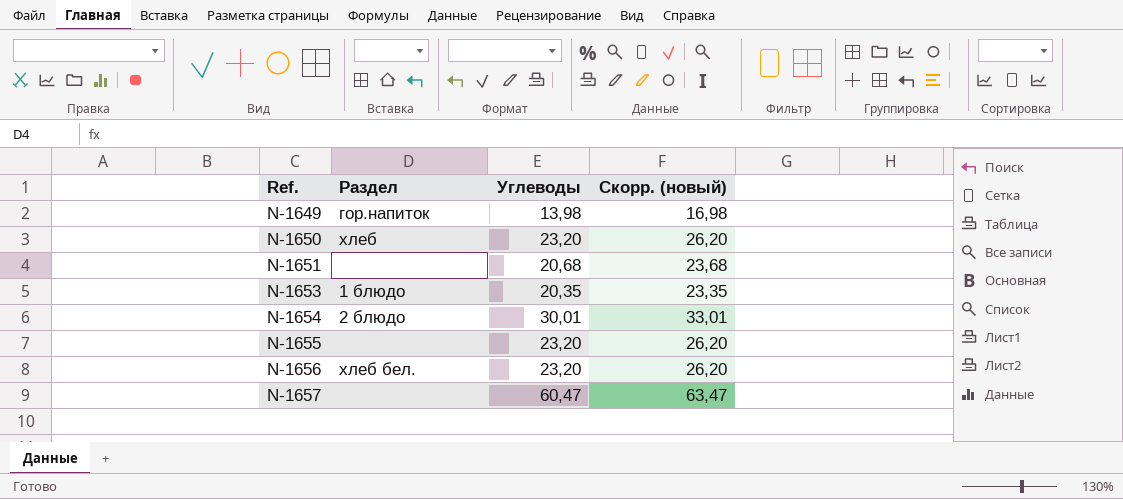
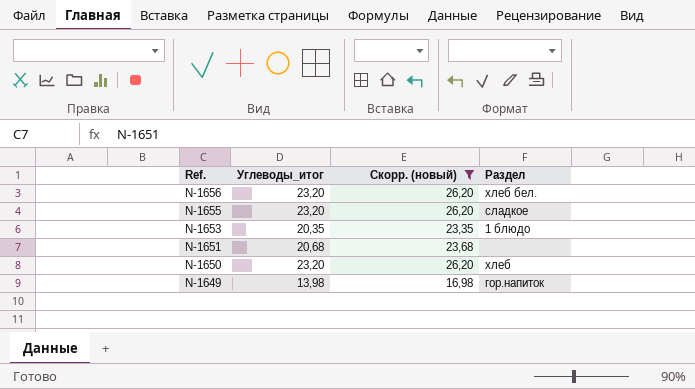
filter: none -> Скорр. (новый) <= 26,20
row order: Ref. ascending -> Ref. descending
column name: Углеводы -> Углеводы_итог
column Раздел | position: 2 -> 4
N-1655 | Раздел: none -> сладкое

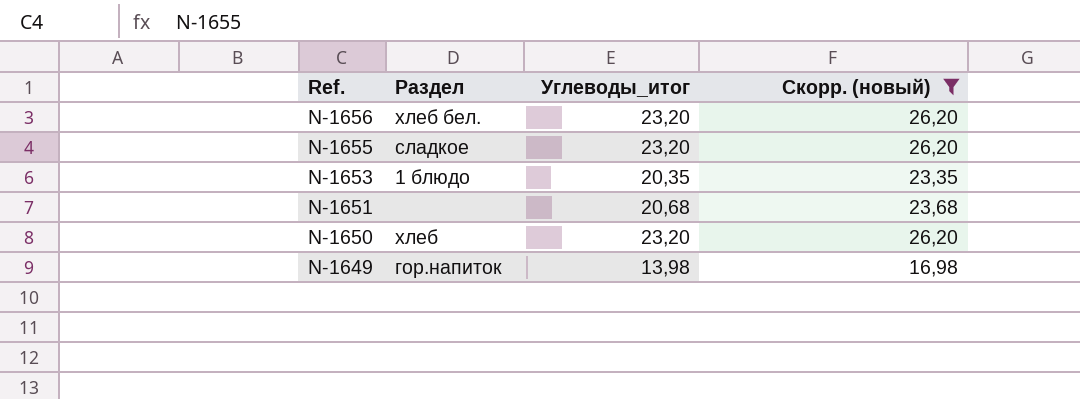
column Раздел | position: 4 -> 2

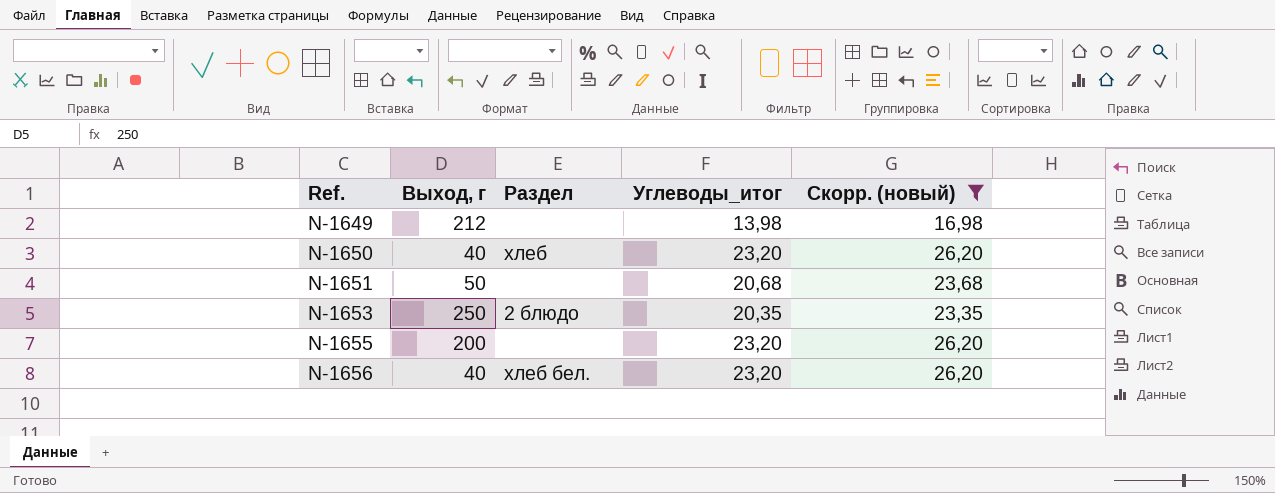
row order: Ref. descending -> Ref. ascending
column Выход, г | position: none -> 2
N-1649 | Раздел: гор.напиток -> none
N-1653 | Раздел: 1 блюдо -> 2 блюдо
N-1655 | Раздел: сладкое -> none

